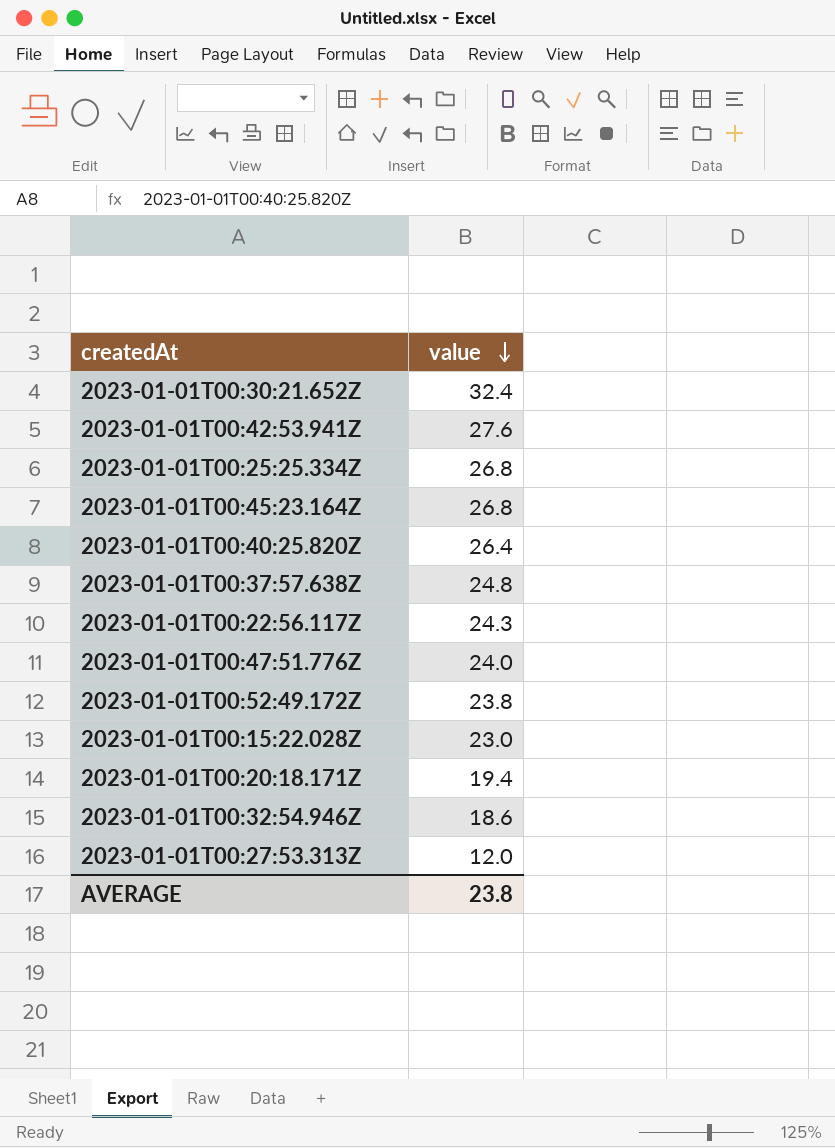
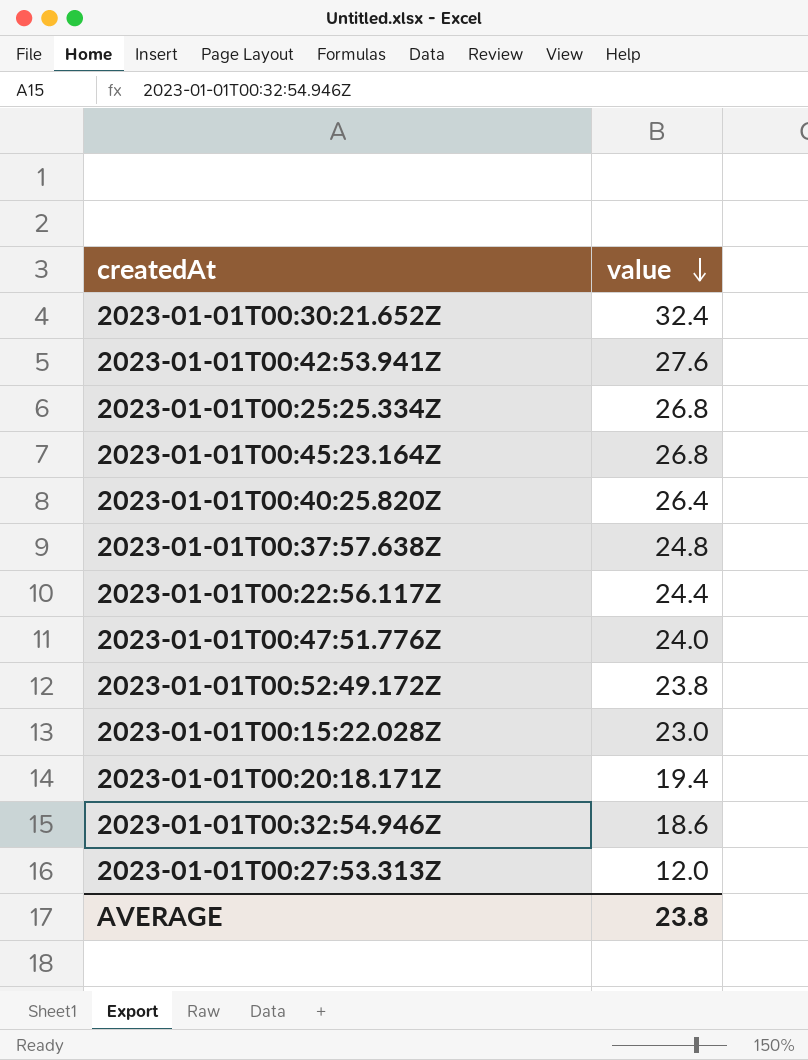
2023-01-01T00:22:56.117Z | value: 24.3 -> 24.4

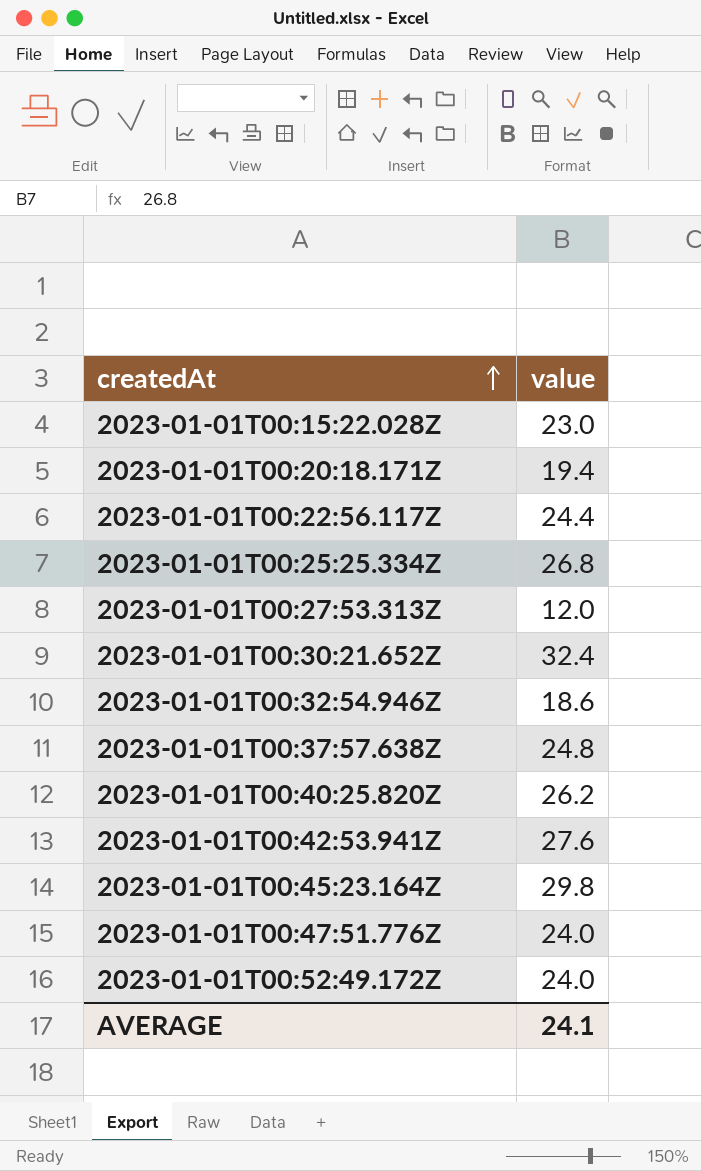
row order: value descending -> createdAt ascending
2023-01-01T00:40:25.820Z | value: 26.4 -> 26.2
2023-01-01T00:45:23.164Z | value: 26.8 -> 29.8
2023-01-01T00:52:49.172Z | value: 23.8 -> 24.0
AVERAGE | value: 23.8 -> 24.1

